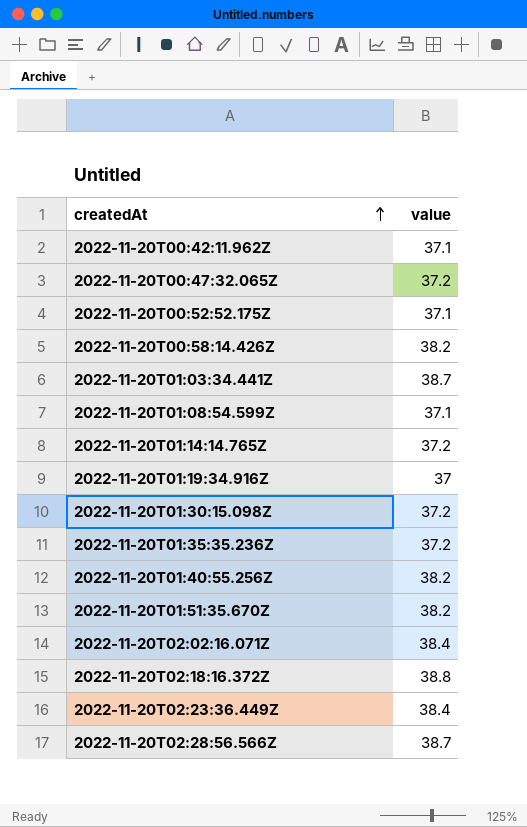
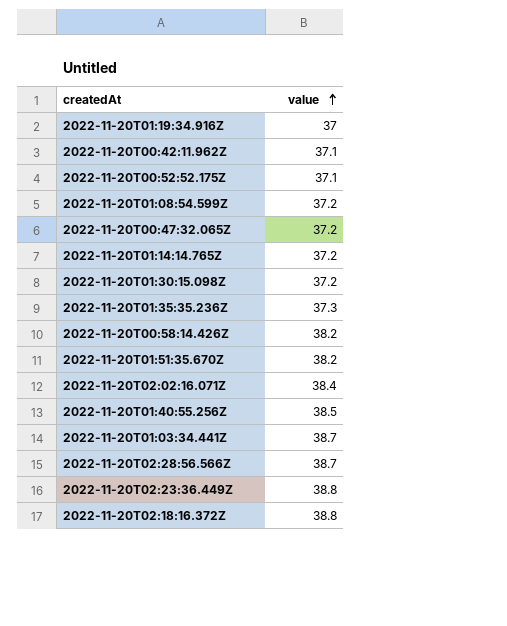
row order: createdAt ascending -> value ascending
2022-11-20T01:08:54.599Z | value: 37.1 -> 37.2
2022-11-20T01:35:35.236Z | value: 37.2 -> 37.3
2022-11-20T01:40:55.256Z | value: 38.2 -> 38.5
2022-11-20T02:23:36.449Z | value: 38.4 -> 38.8

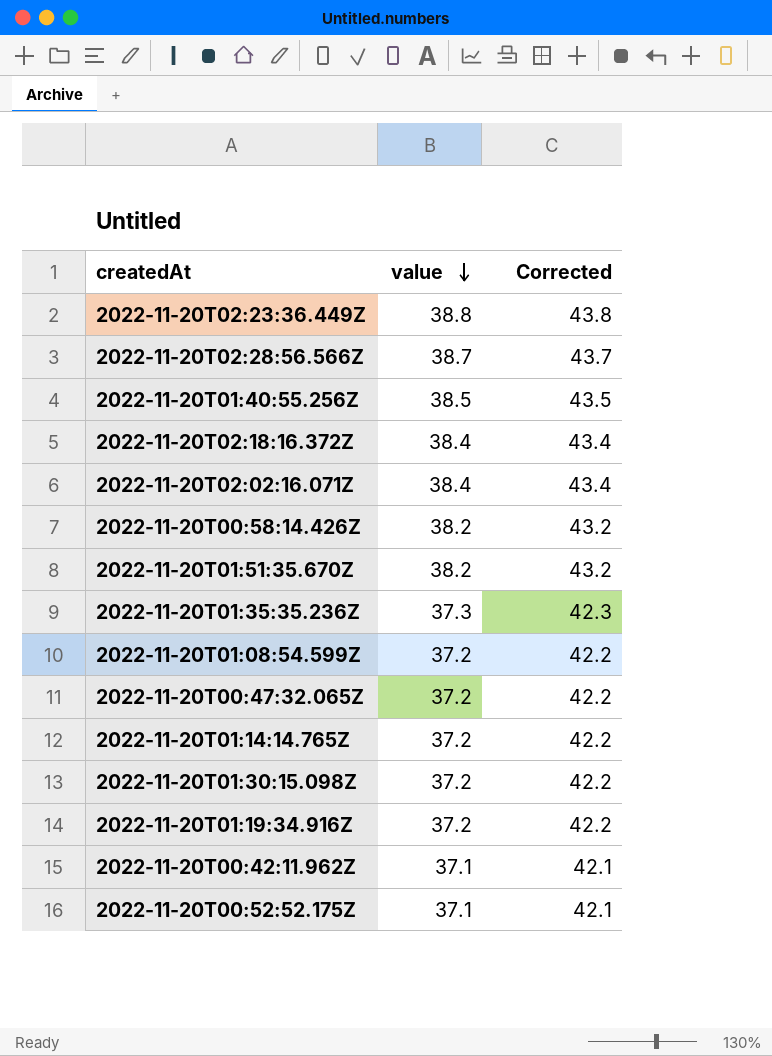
row order: value ascending -> value descending
column Corrected | formula: none -> [value] + 5
row 2022-11-20T01:03:34.441Z: 38.7 -> none
2022-11-20T02:18:16.372Z | value: 38.8 -> 38.4
2022-11-20T01:19:34.916Z | value: 37 -> 37.2

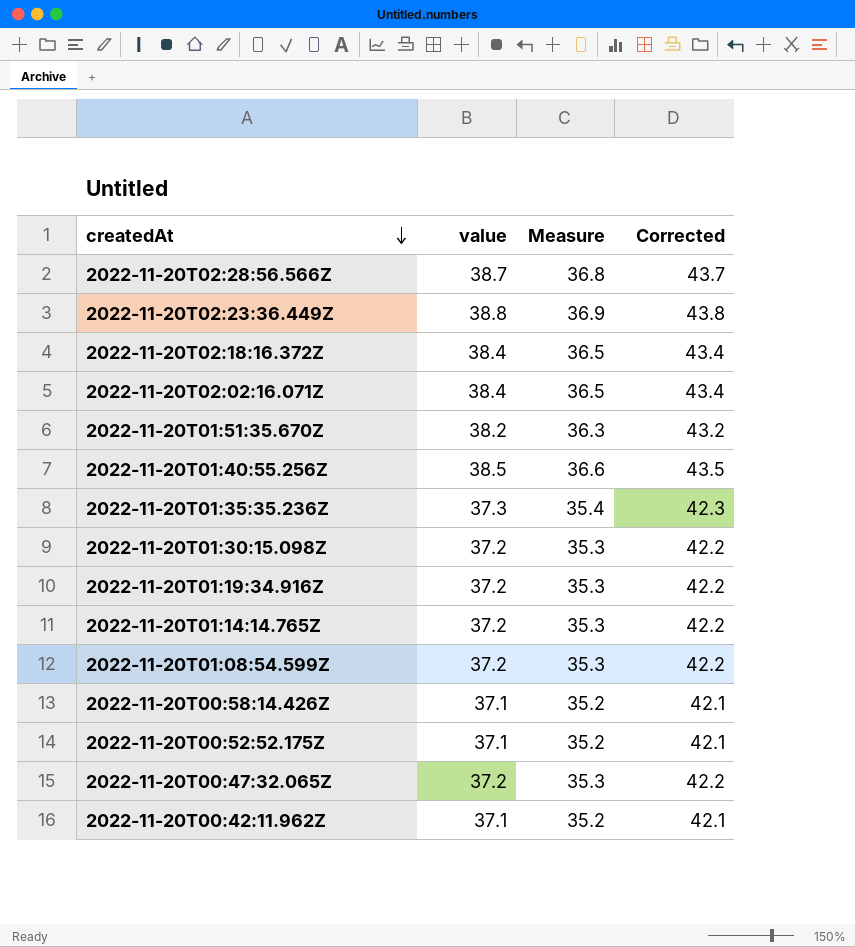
row order: value descending -> createdAt descending
column Measure | formula: none -> [value] * 0.95
2022-11-20T00:58:14.426Z | value: 38.2 -> 37.1
2022-11-20T00:58:14.426Z | Corrected: 43.2 -> 42.1

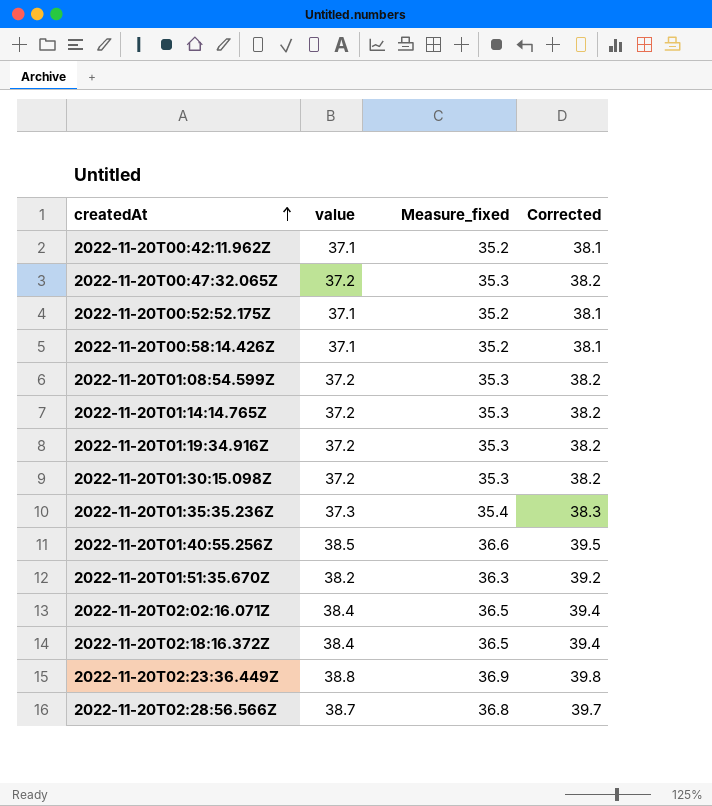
row order: createdAt descending -> createdAt ascending
column name: Measure -> Measure_fixed
column Corrected | formula: [value] + 5 -> [value] + 1

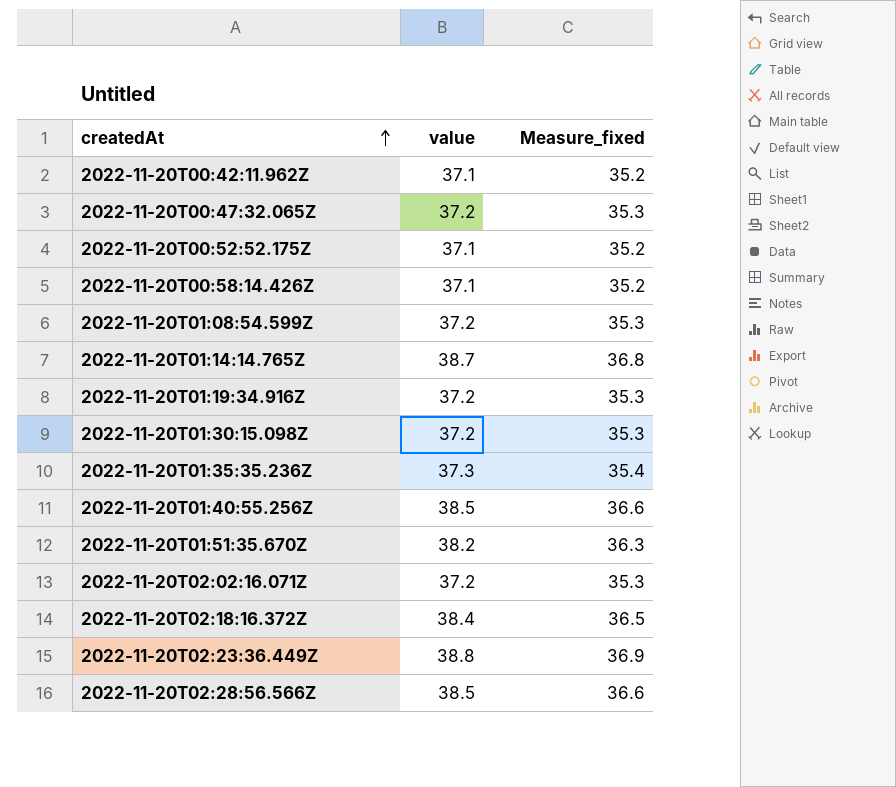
column Corrected | formula: [value] + 1 -> none
2022-11-20T01:14:14.765Z | value: 37.2 -> 38.7
2022-11-20T01:14:14.765Z | Measure_fixed: 35.3 -> 36.8
2022-11-20T02:02:16.071Z | value: 38.4 -> 37.2
2022-11-20T02:02:16.071Z | Measure_fixed: 36.5 -> 35.3
2022-11-20T02:28:56.566Z | value: 38.7 -> 38.5
2022-11-20T02:28:56.566Z | Measure_fixed: 36.8 -> 36.6

